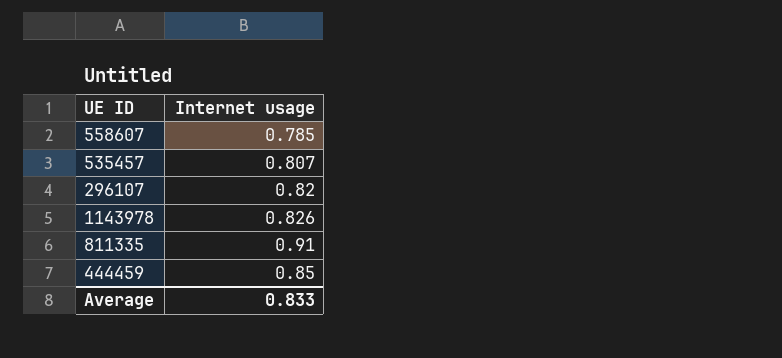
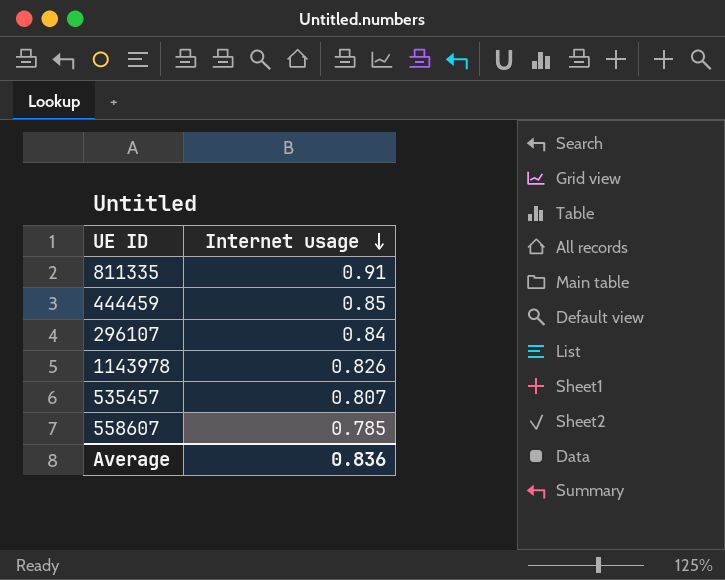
row order: none -> Internet usage descending
296107 | Internet usage: 0.82 -> 0.84
Average | Internet usage: 0.833 -> 0.836

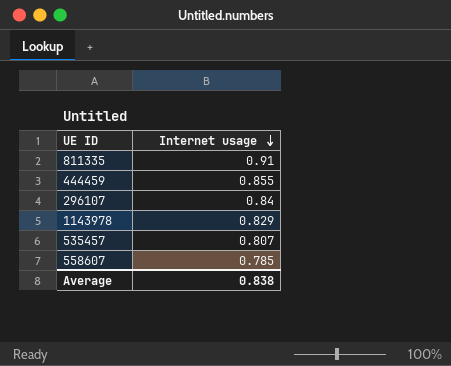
444459 | Internet usage: 0.85 -> 0.855
1143978 | Internet usage: 0.826 -> 0.829
Average | Internet usage: 0.836 -> 0.838

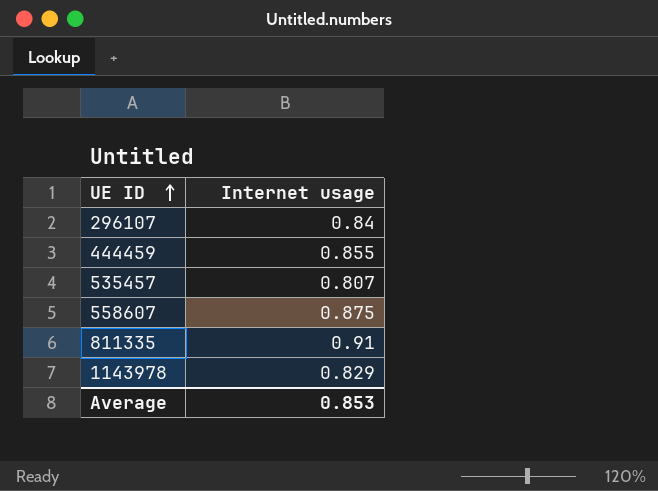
row order: Internet usage descending -> UE ID ascending
558607 | Internet usage: 0.785 -> 0.875
Average | Internet usage: 0.838 -> 0.853

